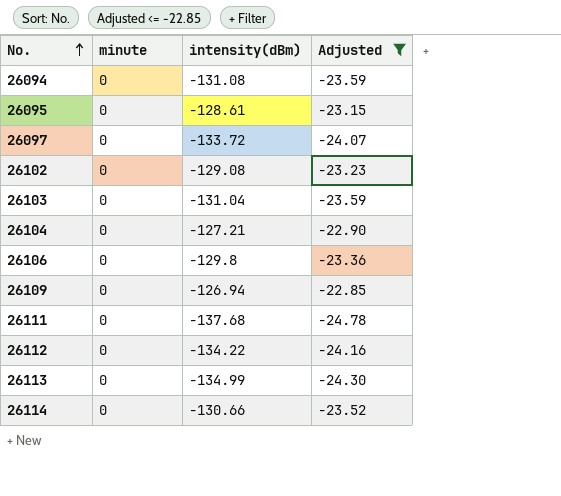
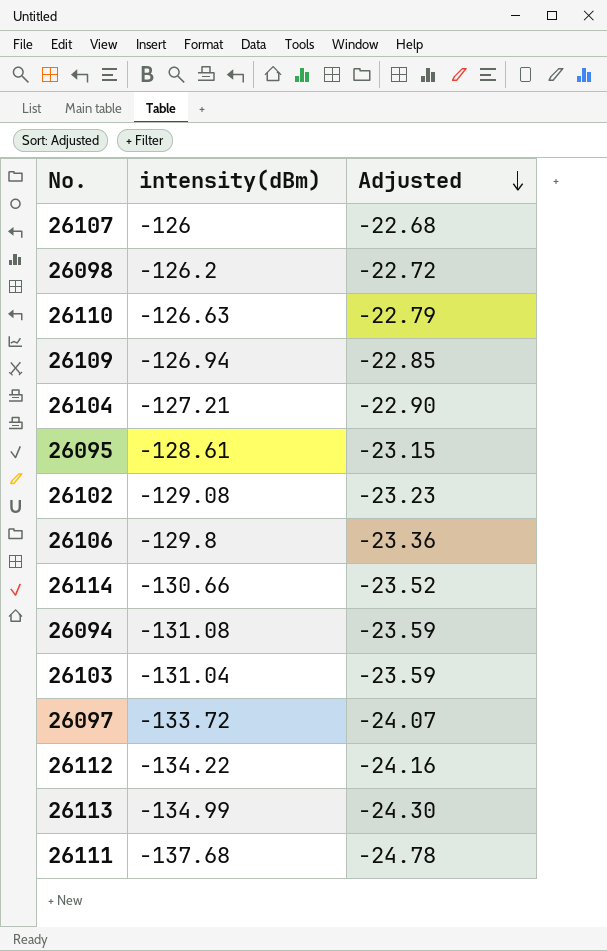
filter: Adjusted <= -22.85 -> none
row order: No. ascending -> Adjusted descending
column minute | position: 2 -> none

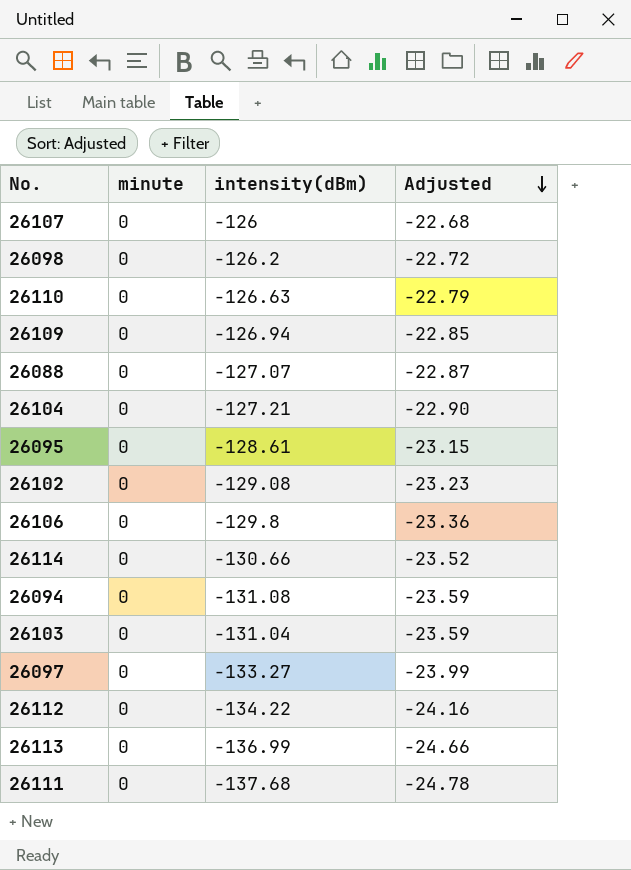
column minute | position: none -> 2
row 26088: none -> 0 | -127.07 | -22.87
26097 | intensity(dBm): -133.72 -> -133.27
26097 | Adjusted: -24.07 -> -23.99
26113 | intensity(dBm): -134.99 -> -136.99
26113 | Adjusted: -24.30 -> -24.66

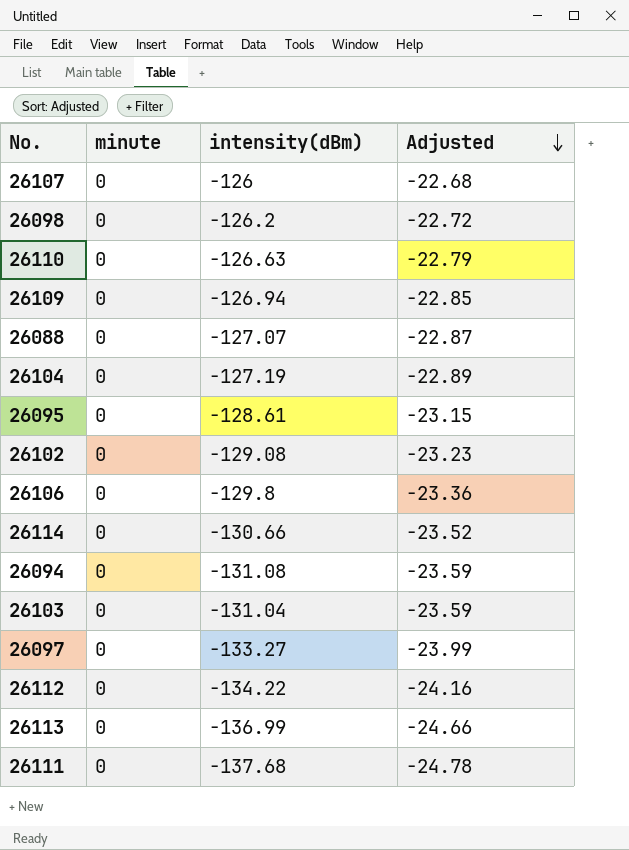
26104 | intensity(dBm): -127.21 -> -127.19
26104 | Adjusted: -22.90 -> -22.89

